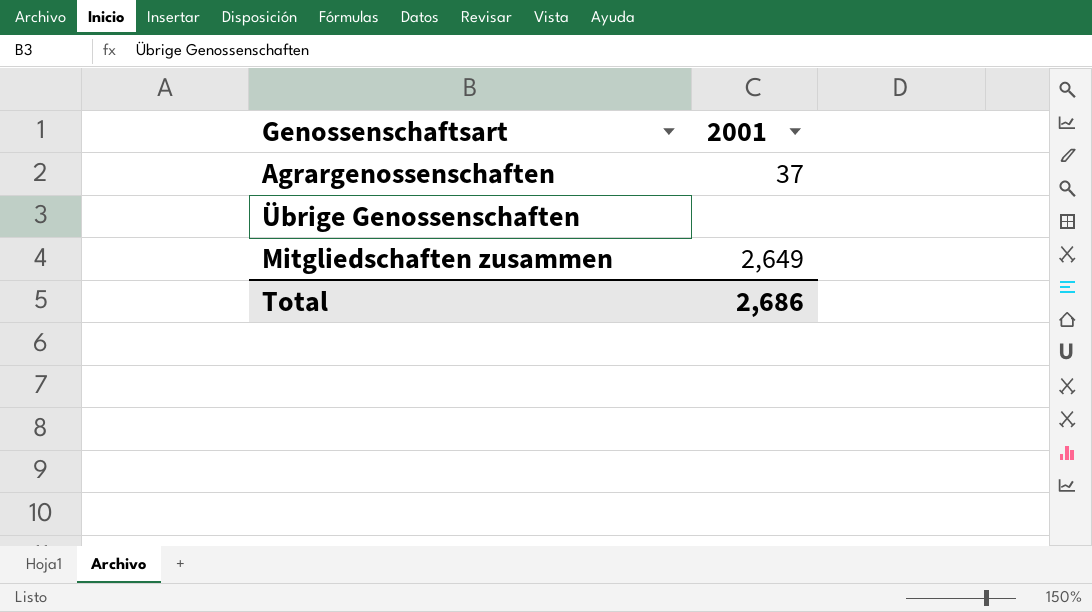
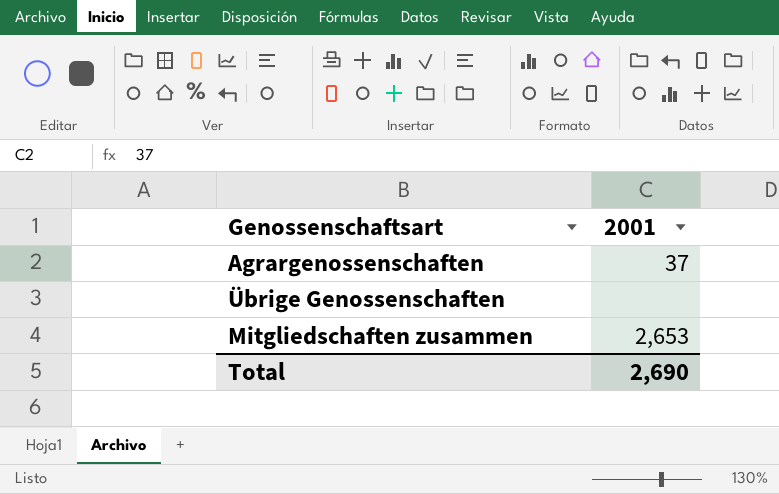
Mitgliedschaften zusammen | 2001: 2,649 -> 2,653
Total | 2001: 2,686 -> 2,690

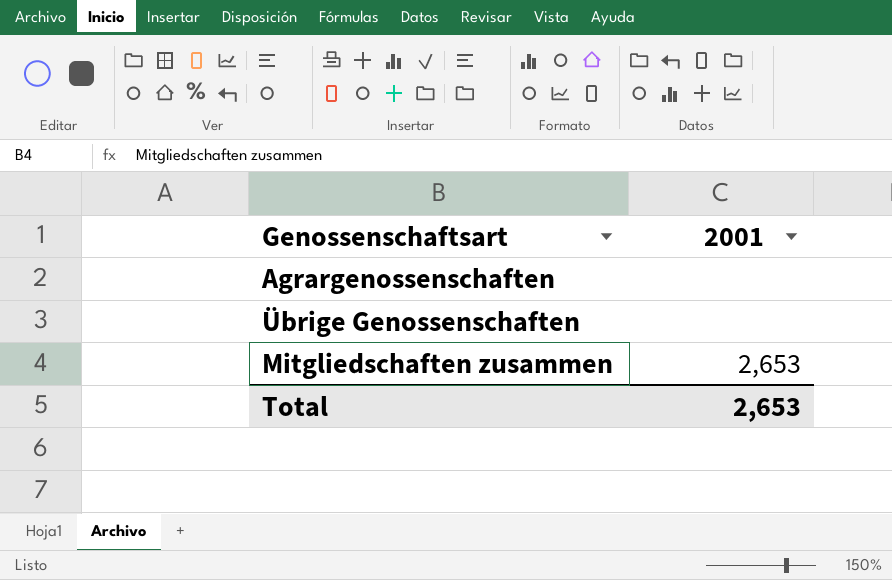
Agrargenossenschaften | 2001: 37 -> none
Total | 2001: 2,690 -> 2,653

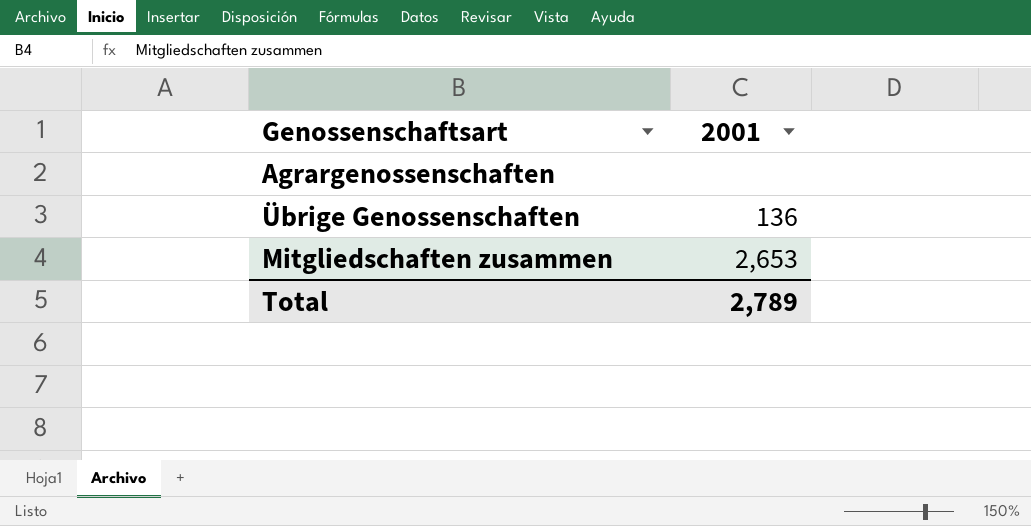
Übrige Genossenschaften | 2001: none -> 136
Total | 2001: 2,653 -> 2,789

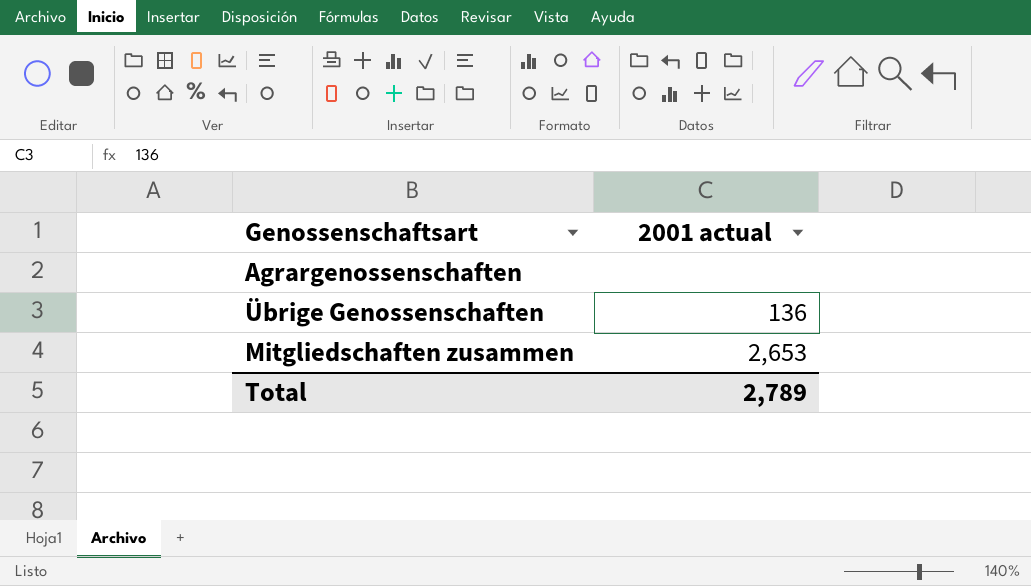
column name: 2001 -> 2001 actual

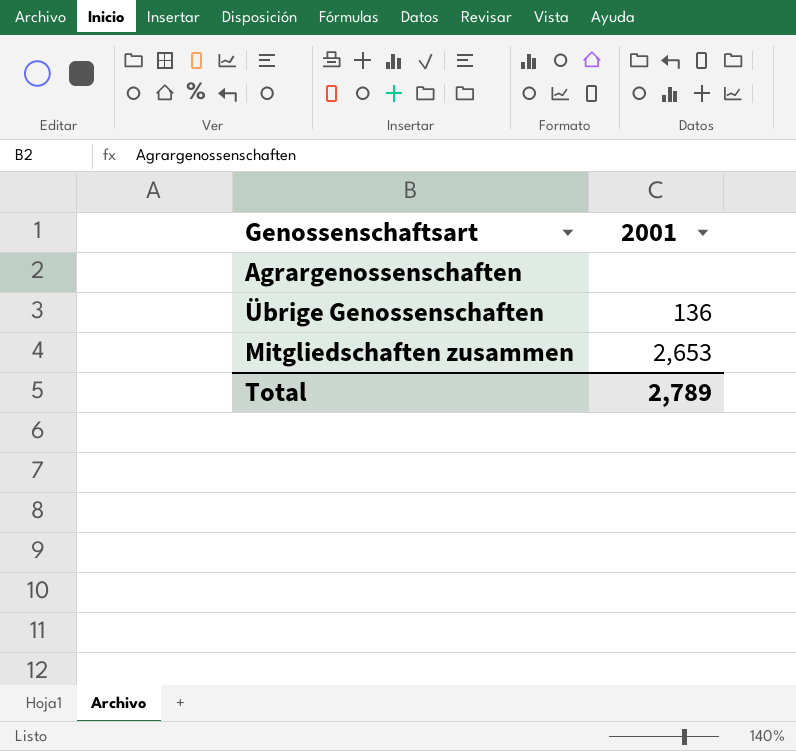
column name: 2001 actual -> 2001

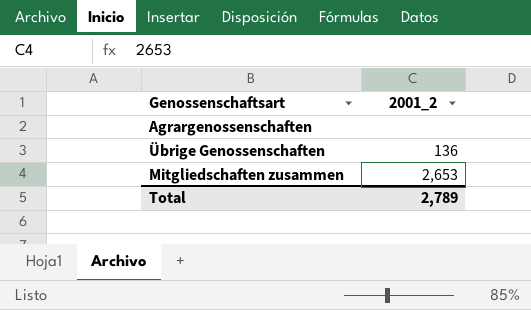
column name: 2001 -> 2001_2

